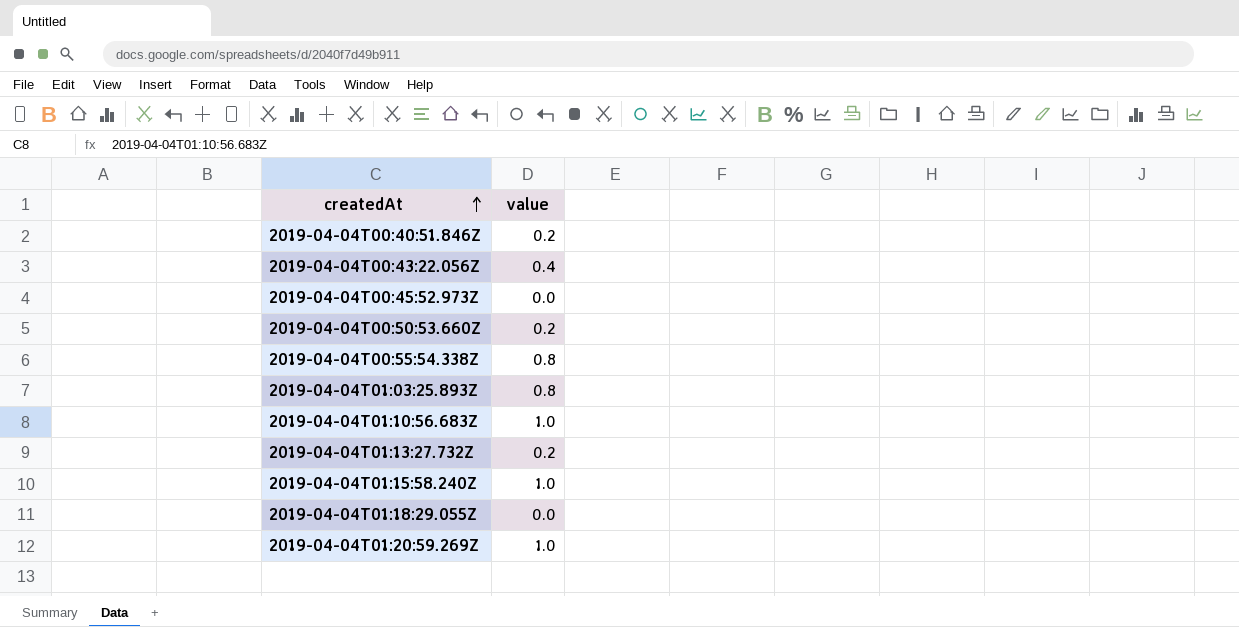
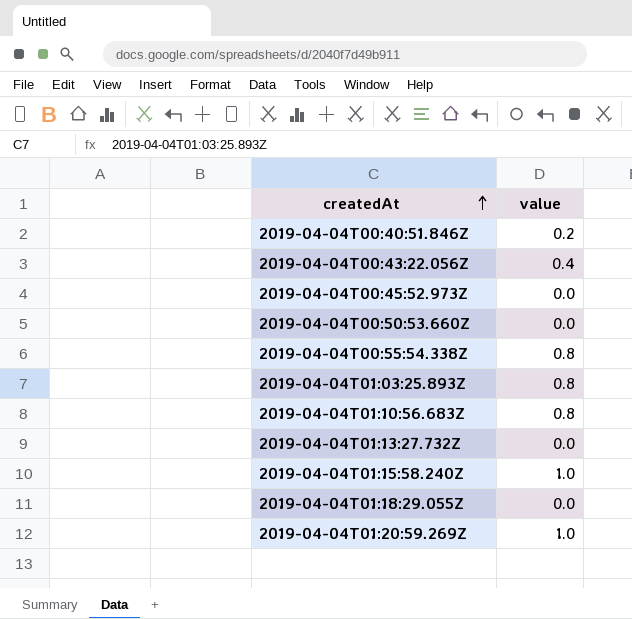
2019-04-04T00:50:53.660Z | value: 0.2 -> 0.0
2019-04-04T01:10:56.683Z | value: 1.0 -> 0.8
2019-04-04T01:13:27.732Z | value: 0.2 -> 0.0

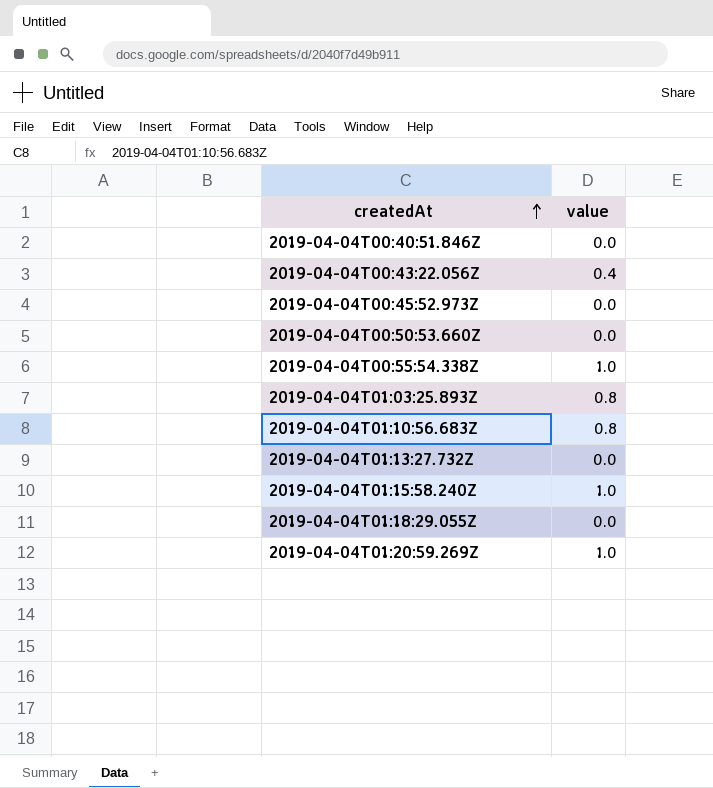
2019-04-04T00:40:51.846Z | value: 0.2 -> 0.0
2019-04-04T00:55:54.338Z | value: 0.8 -> 1.0

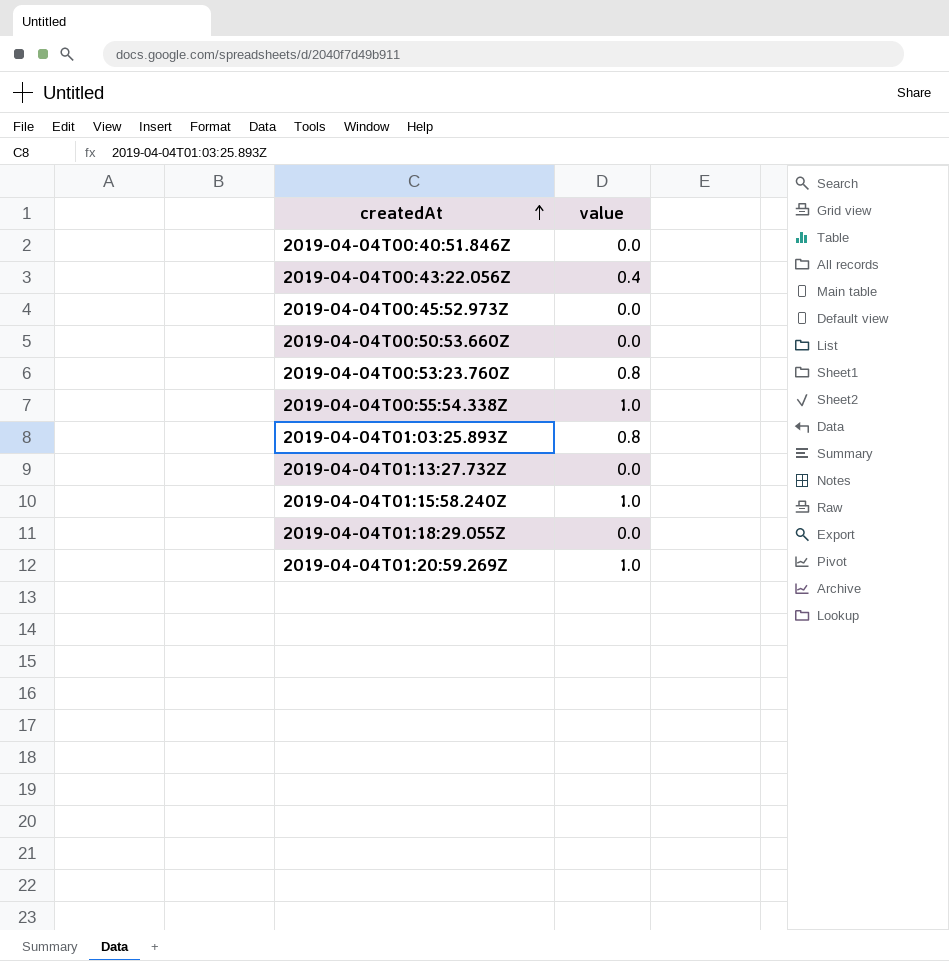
row 2019-04-04T01:10:56.683Z: 0.8 -> none
row 2019-04-04T00:53:23.760Z: none -> 0.8

